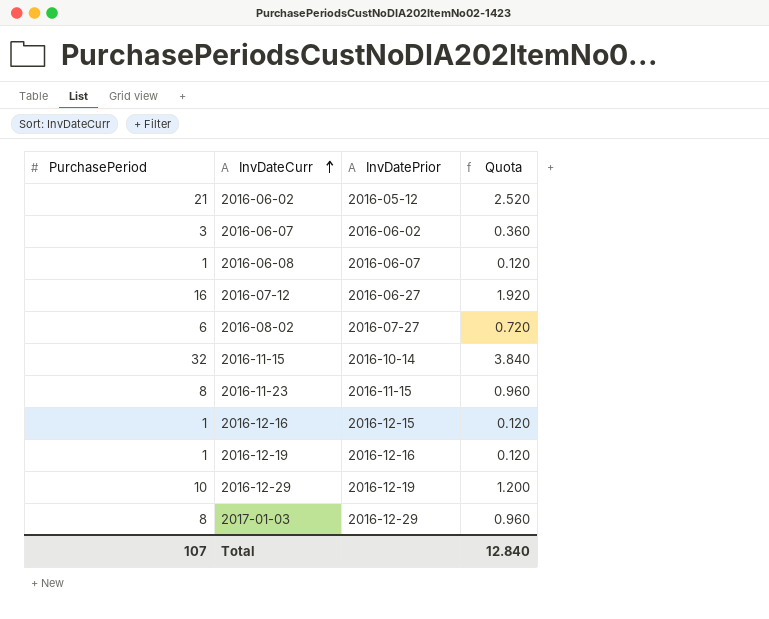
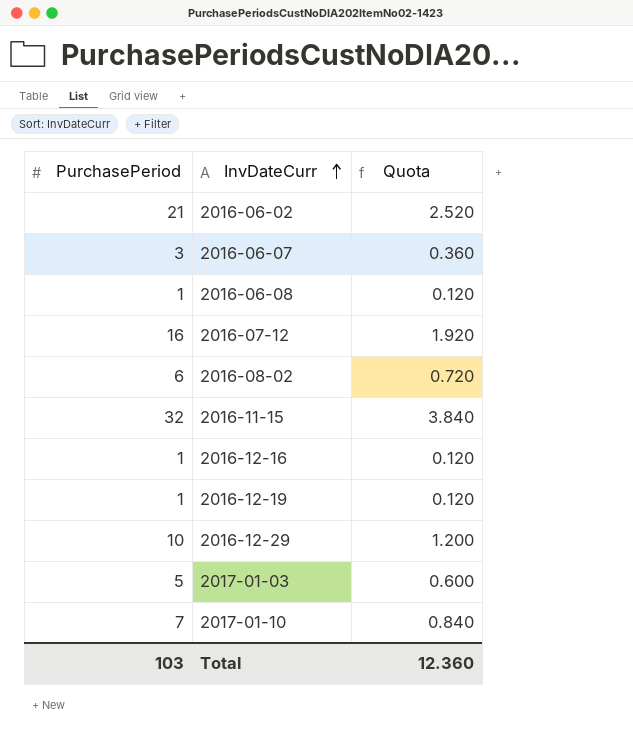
column InvDatePrior | position: 3 -> none
row 2016-11-23: 8 | 2016-11-15 | 0.960 -> none
2017-01-03 | PurchasePeriod: 8 -> 5
2017-01-03 | Quota: 0.960 -> 0.600
row 2017-01-10: none -> 7 | 0.840
Total | PurchasePeriod: 107 -> 103
Total | Quota: 12.840 -> 12.360

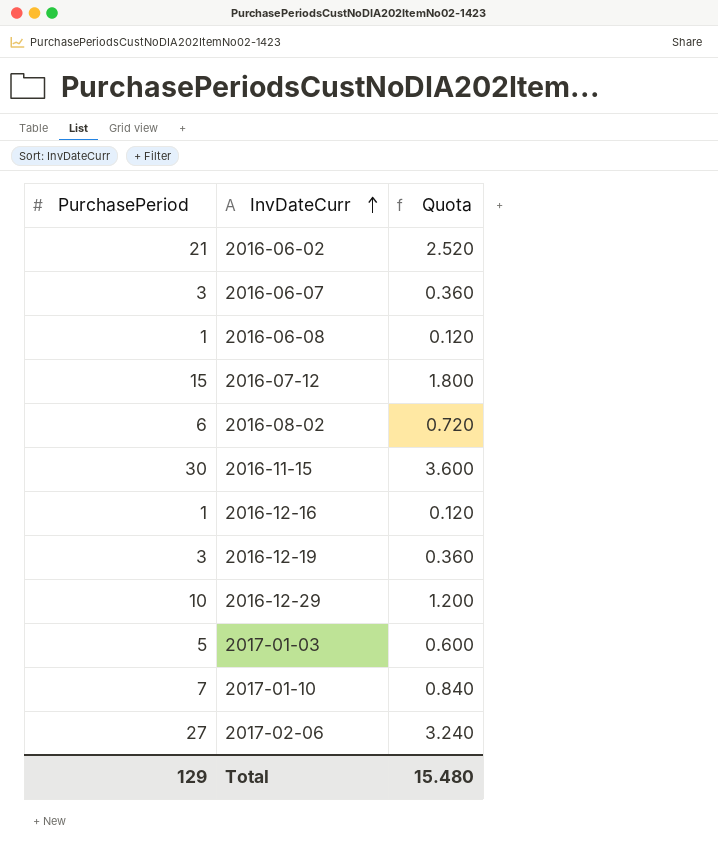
2016-07-12 | PurchasePeriod: 16 -> 15
2016-07-12 | Quota: 1.920 -> 1.800
2016-11-15 | PurchasePeriod: 32 -> 30
2016-11-15 | Quota: 3.840 -> 3.600
2016-12-19 | PurchasePeriod: 1 -> 3
2016-12-19 | Quota: 0.120 -> 0.360
row 2017-02-06: none -> 27 | 3.240
Total | PurchasePeriod: 103 -> 129
Total | Quota: 12.360 -> 15.480

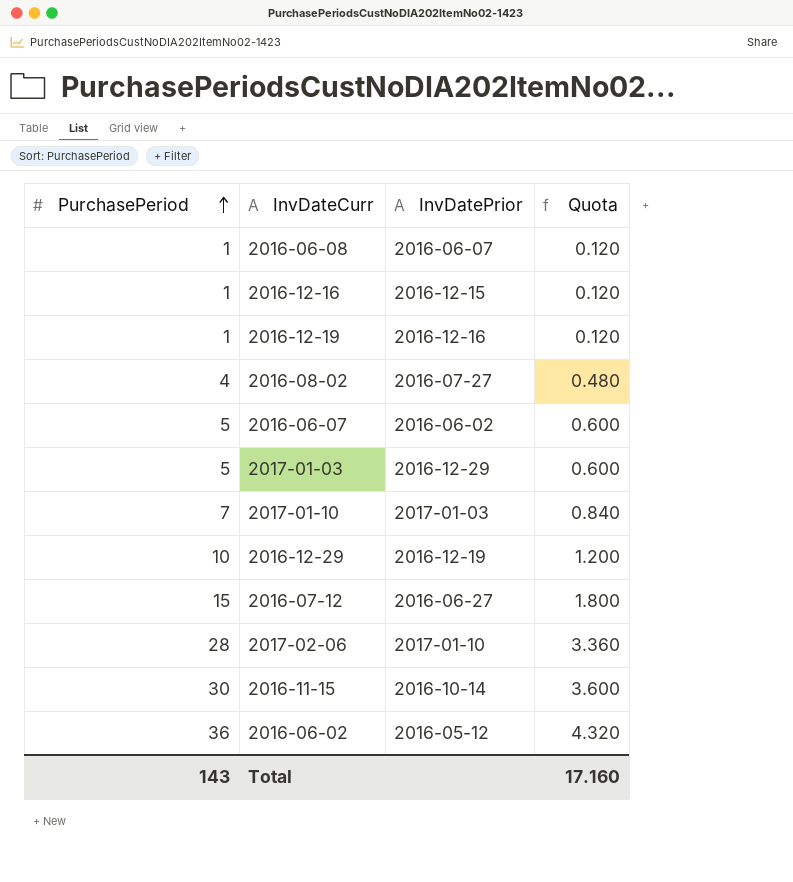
row order: InvDateCurr ascending -> PurchasePeriod ascending
column InvDatePrior | position: none -> 3
2016-12-19 | PurchasePeriod: 3 -> 1
2016-12-19 | Quota: 0.360 -> 0.120
2016-08-02 | PurchasePeriod: 6 -> 4
2016-08-02 | Quota: 0.720 -> 0.480
2016-06-07 | PurchasePeriod: 3 -> 5
2016-06-07 | Quota: 0.360 -> 0.600
2017-02-06 | PurchasePeriod: 27 -> 28
2017-02-06 | Quota: 3.240 -> 3.360
2016-06-02 | PurchasePeriod: 21 -> 36
2016-06-02 | Quota: 2.520 -> 4.320
Total | PurchasePeriod: 129 -> 143
Total | Quota: 15.480 -> 17.160

